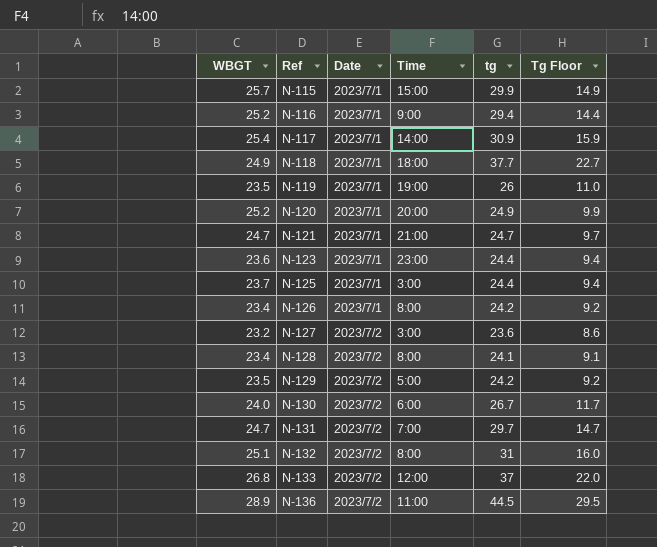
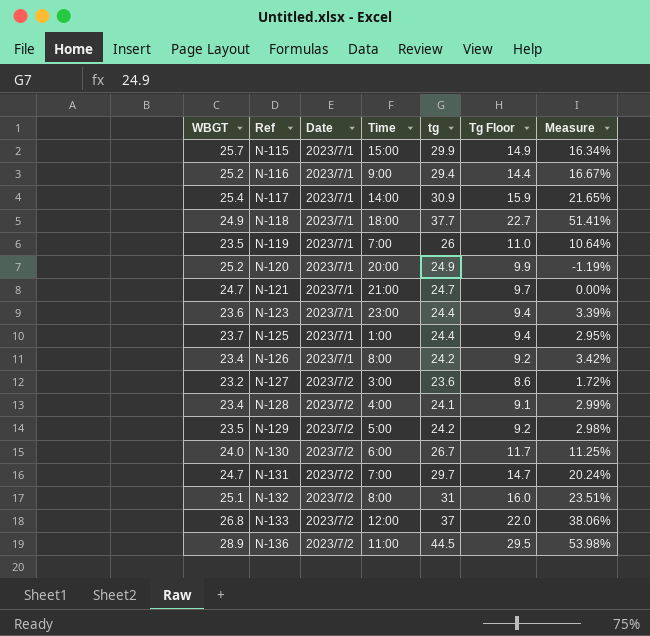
column Measure | formula: none -> ([tg] - [WBGT]) / [WBGT]
N-119 | Time: 19:00 -> 7:00
N-125 | Time: 3:00 -> 1:00
N-128 | Time: 8:00 -> 4:00

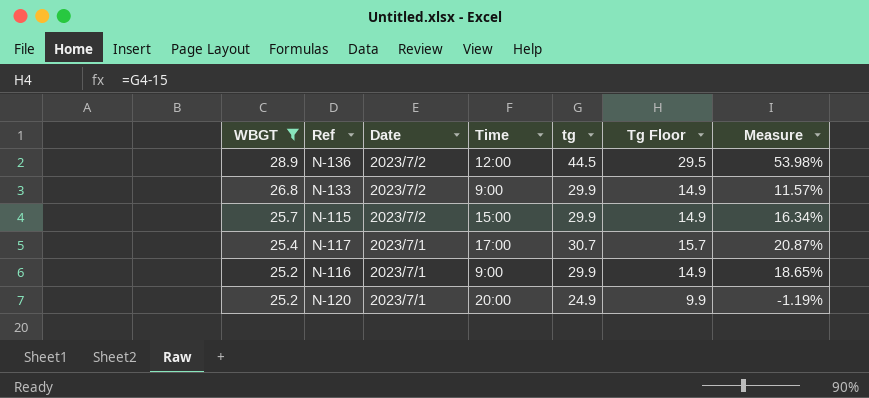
filter: none -> WBGT >= 25.2
row order: Ref ascending -> WBGT descending
N-136 | Time: 11:00 -> 12:00
N-133 | Time: 12:00 -> 9:00
N-133 | tg: 37 -> 29.9
N-133 | Tg Floor: 22.0 -> 14.9
N-133 | Measure: 38.06% -> 11.57%
N-115 | Date: 2023/7/1 -> 2023/7/2
N-117 | Time: 14:00 -> 17:00
N-117 | tg: 30.9 -> 30.7
N-117 | Tg Floor: 15.9 -> 15.7
N-117 | Measure: 21.65% -> 20.87%
N-116 | tg: 29.4 -> 29.9
N-116 | Tg Floor: 14.4 -> 14.9
N-116 | Measure: 16.67% -> 18.65%

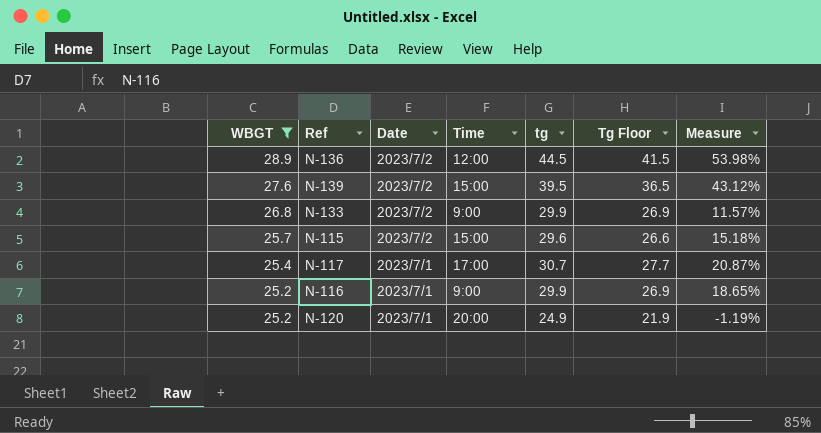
column Tg Floor | formula: [tg] - 15 -> [tg] - 3
row N-139: none -> 27.6 | 2023/7/2 | 15:00 | 39.5 | 36.5 | 43.12%
N-115 | tg: 29.9 -> 29.6
N-115 | Measure: 16.34% -> 15.18%

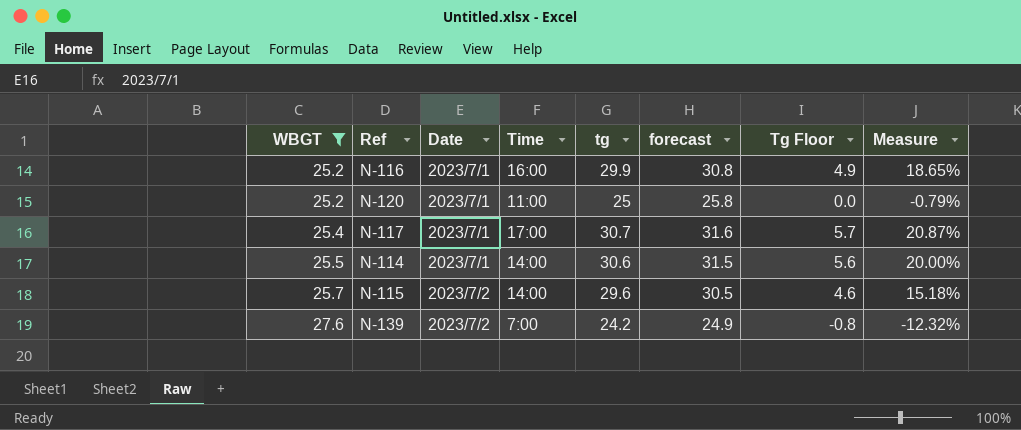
row order: WBGT descending -> WBGT ascending
column forecast | formula: none -> [tg] * 1.03
column Tg Floor | formula: [tg] - 3 -> [tg] - 25
row N-136: 28.9 | 2023/7/2 | 12:00 | 44.5 | 41.5 | 53.98% -> none
row N-133: 26.8 | 2023/7/2 | 9:00 | 29.9 | 26.9 | 11.57% -> none
N-116 | Time: 9:00 -> 16:00
N-120 | Time: 20:00 -> 11:00
N-120 | tg: 24.9 -> 25
N-120 | Measure: -1.19% -> -0.79%
row N-114: none -> 25.5 | 2023/7/1 | 14:00 | 30.6 | 31.5 | 5.6 | 20.00%
N-115 | Time: 15:00 -> 14:00
N-139 | Time: 15:00 -> 7:00
N-139 | tg: 39.5 -> 24.2
N-139 | Measure: 43.12% -> -12.32%

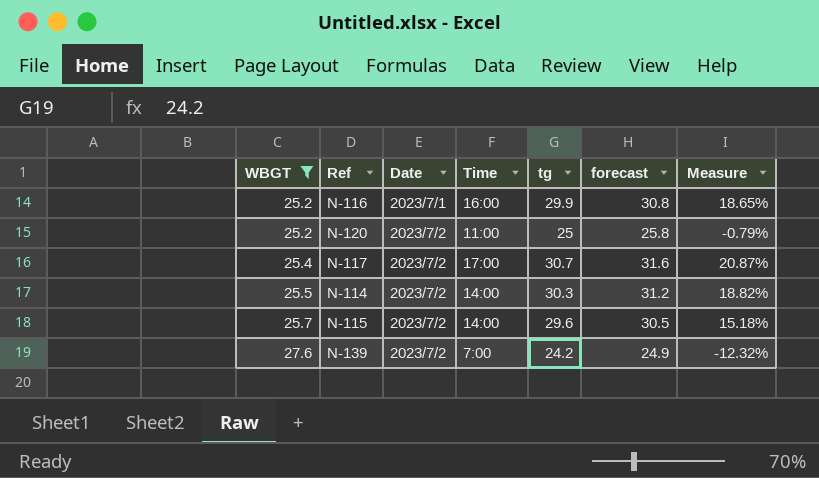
column Tg Floor | formula: [tg] - 25 -> none
N-120 | Date: 2023/7/1 -> 2023/7/2
N-117 | Date: 2023/7/1 -> 2023/7/2
N-114 | Date: 2023/7/1 -> 2023/7/2
N-114 | tg: 30.6 -> 30.3
N-114 | forecast: 31.5 -> 31.2
N-114 | Measure: 20.00% -> 18.82%

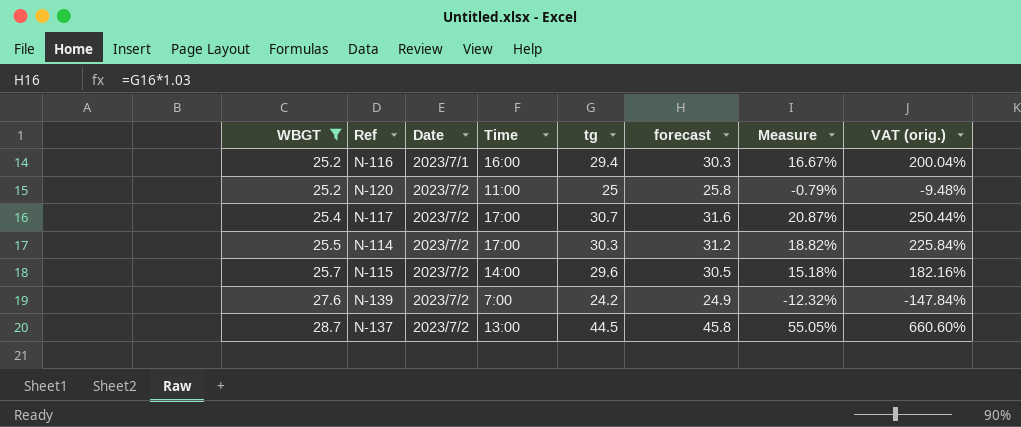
column VAT (orig.) | formula: none -> [Measure] * 12
N-116 | tg: 29.9 -> 29.4
N-116 | forecast: 30.8 -> 30.3
N-116 | Measure: 18.65% -> 16.67%
N-114 | Time: 14:00 -> 17:00
row N-137: none -> 28.7 | 2023/7/2 | 13:00 | 44.5 | 45.8 | 55.05% | 660.60%

